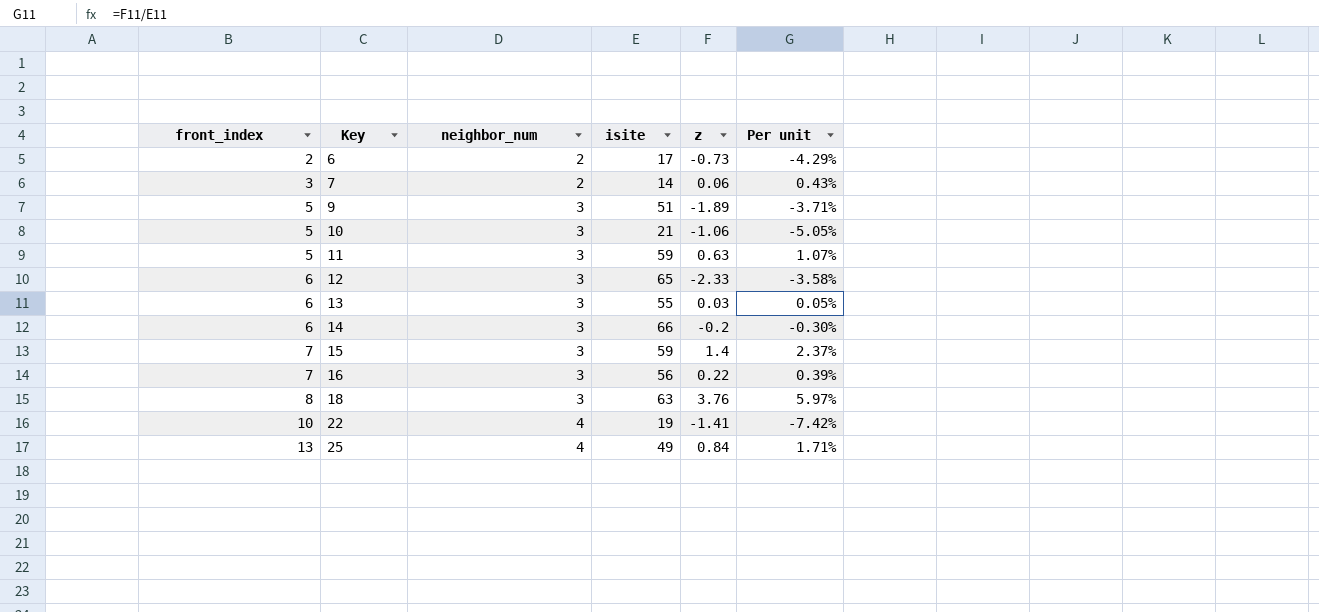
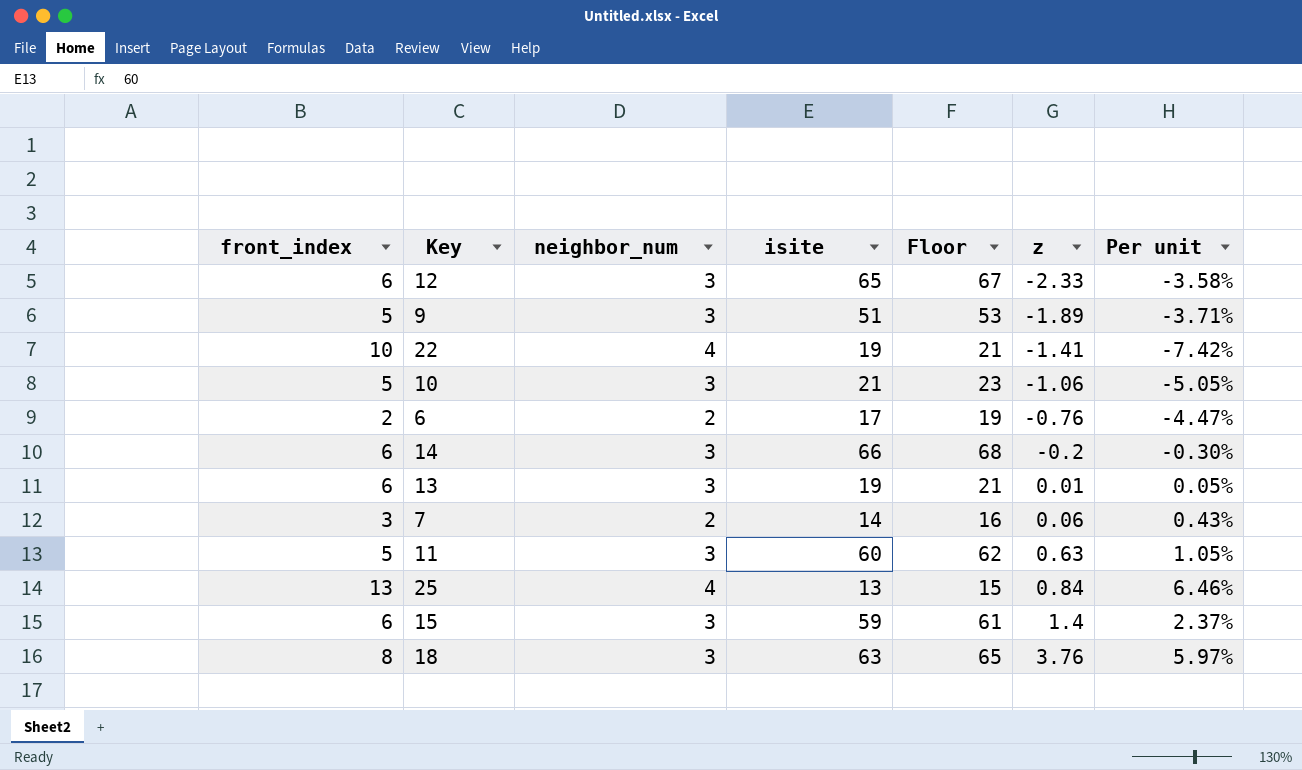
row order: front_index ascending -> z ascending
column Floor | formula: none -> [isite] + 2
row 16: 7 | 3 | 56 | 0.22 | 0.39% -> none
6 | z: -0.73 -> -0.76
6 | Per unit: -4.29% -> -4.47%
13 | isite: 55 -> 19
13 | z: 0.03 -> 0.01
11 | isite: 59 -> 60
11 | Per unit: 1.07% -> 1.05%
25 | isite: 49 -> 13
25 | Per unit: 1.71% -> 6.46%
15 | front_index: 7 -> 6

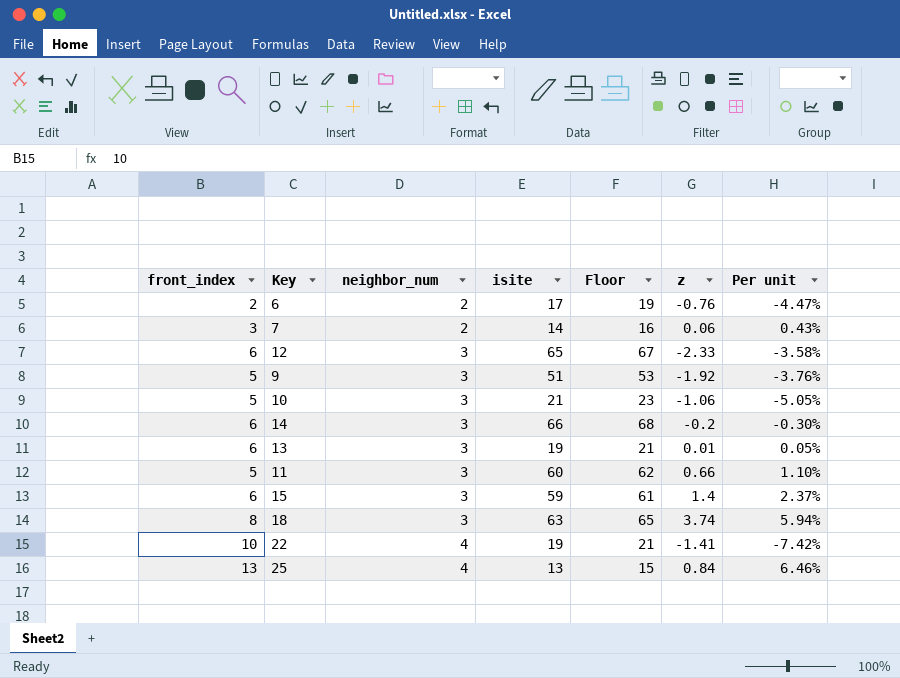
row order: z ascending -> neighbor_num ascending
9 | z: -1.89 -> -1.92
9 | Per unit: -3.71% -> -3.76%
11 | z: 0.63 -> 0.66
11 | Per unit: 1.05% -> 1.10%
18 | z: 3.76 -> 3.74
18 | Per unit: 5.97% -> 5.94%

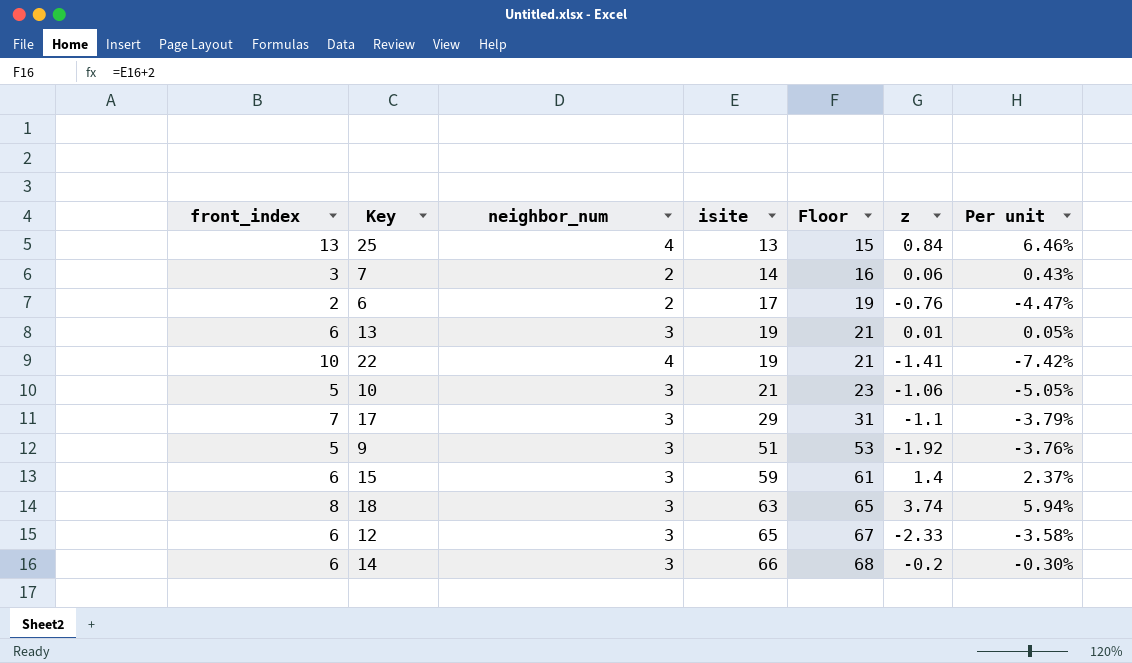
row order: neighbor_num ascending -> isite ascending
row 11: 5 | 3 | 60 | 62 | 0.66 | 1.10% -> none
row 17: none -> 7 | 3 | 29 | 31 | -1.1 | -3.79%

